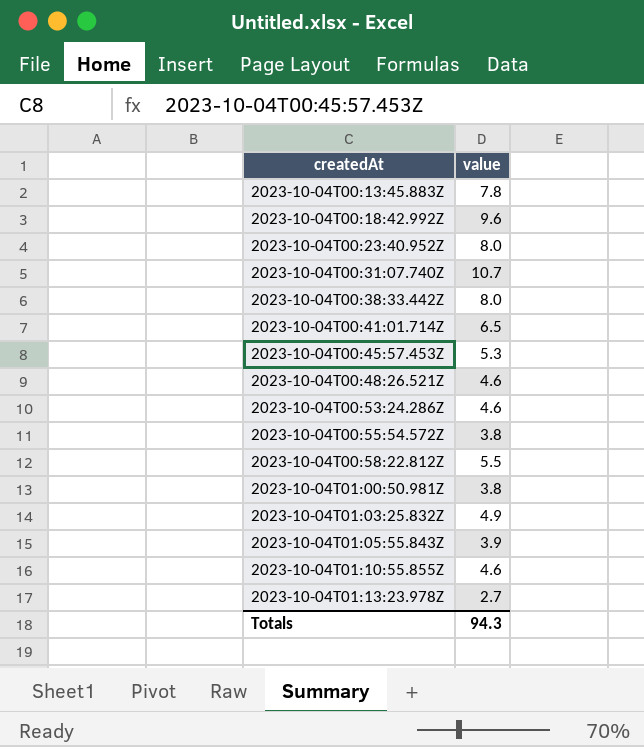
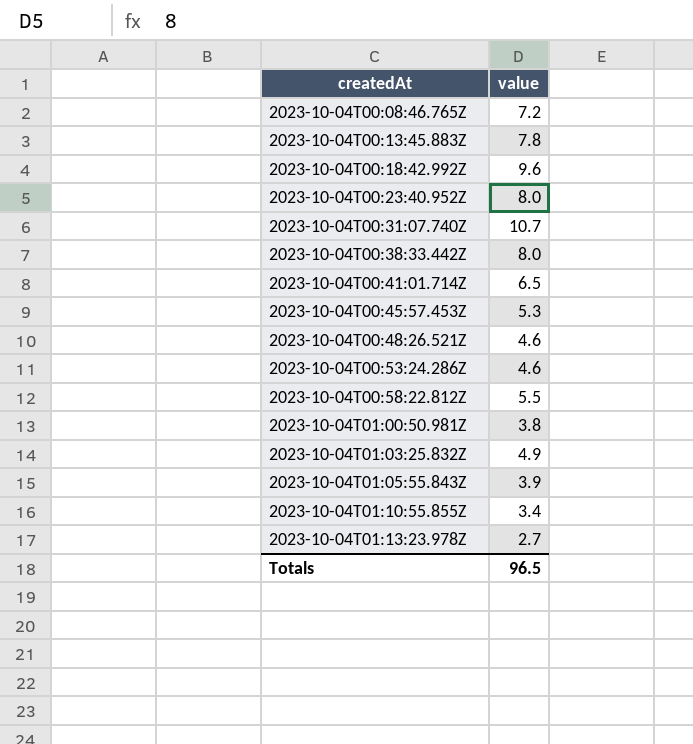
row 2023-10-04T00:55:54.572Z: 3.8 -> none
row 2023-10-04T00:08:46.765Z: none -> 7.2
2023-10-04T01:10:55.855Z | value: 4.6 -> 3.4
Totals | value: 94.3 -> 96.5

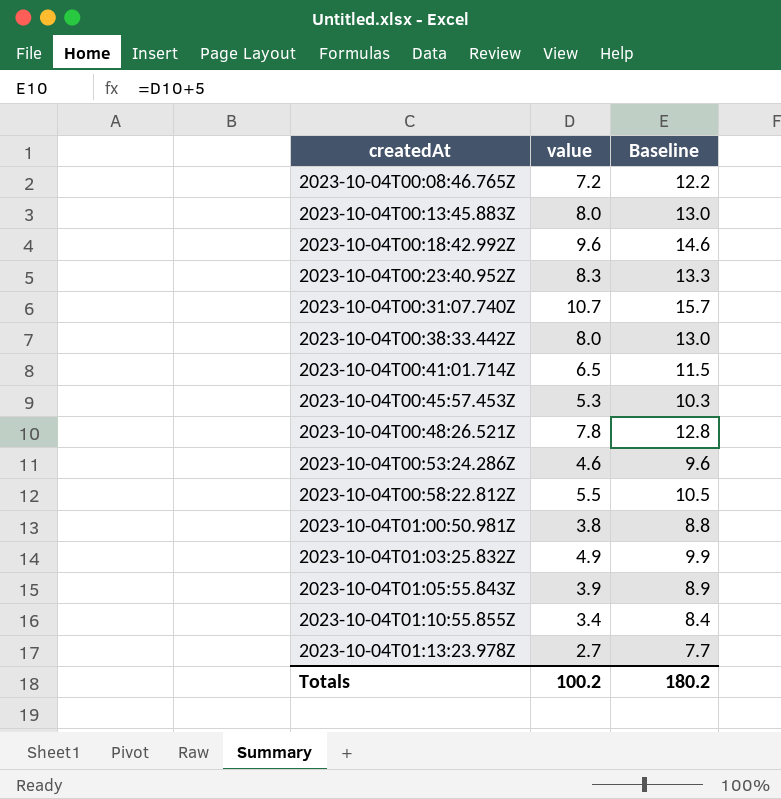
column Baseline | formula: none -> [value] + 5
2023-10-04T00:13:45.883Z | value: 7.8 -> 8.0
2023-10-04T00:23:40.952Z | value: 8.0 -> 8.3
2023-10-04T00:48:26.521Z | value: 4.6 -> 7.8
Totals | value: 96.5 -> 100.2

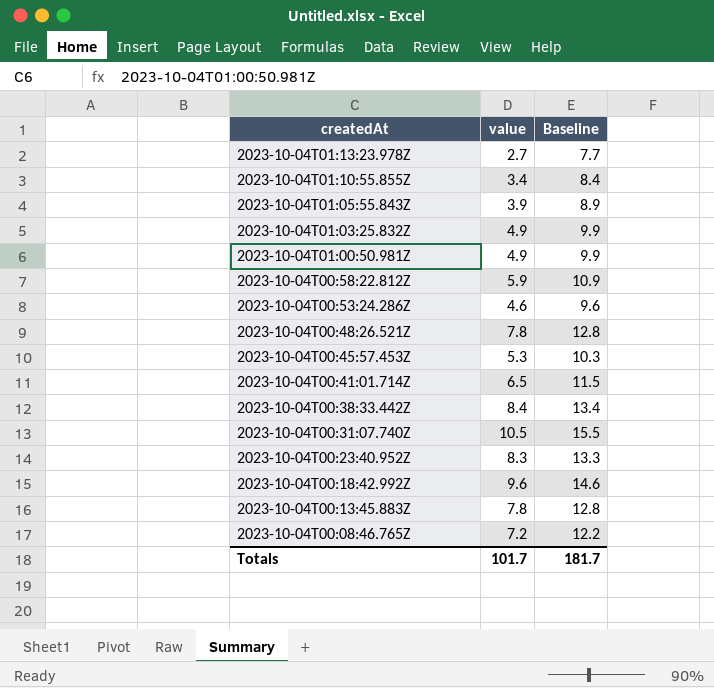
row order: createdAt ascending -> createdAt descending
2023-10-04T01:00:50.981Z | value: 3.8 -> 4.9
2023-10-04T01:00:50.981Z | Baseline: 8.8 -> 9.9
2023-10-04T00:58:22.812Z | value: 5.5 -> 5.9
2023-10-04T00:58:22.812Z | Baseline: 10.5 -> 10.9
2023-10-04T00:38:33.442Z | value: 8.0 -> 8.4
2023-10-04T00:38:33.442Z | Baseline: 13.0 -> 13.4
2023-10-04T00:31:07.740Z | value: 10.7 -> 10.5
2023-10-04T00:31:07.740Z | Baseline: 15.7 -> 15.5
2023-10-04T00:13:45.883Z | value: 8.0 -> 7.8
2023-10-04T00:13:45.883Z | Baseline: 13.0 -> 12.8
Totals | value: 100.2 -> 101.7
Totals | Baseline: 180.2 -> 181.7

